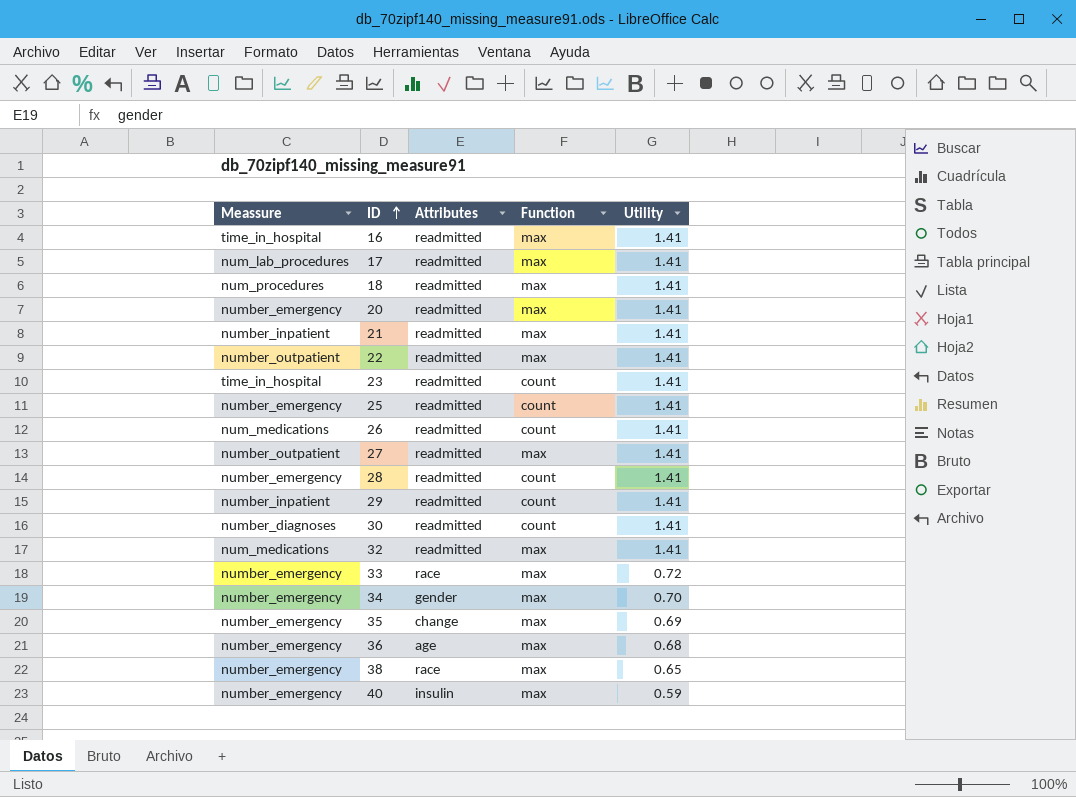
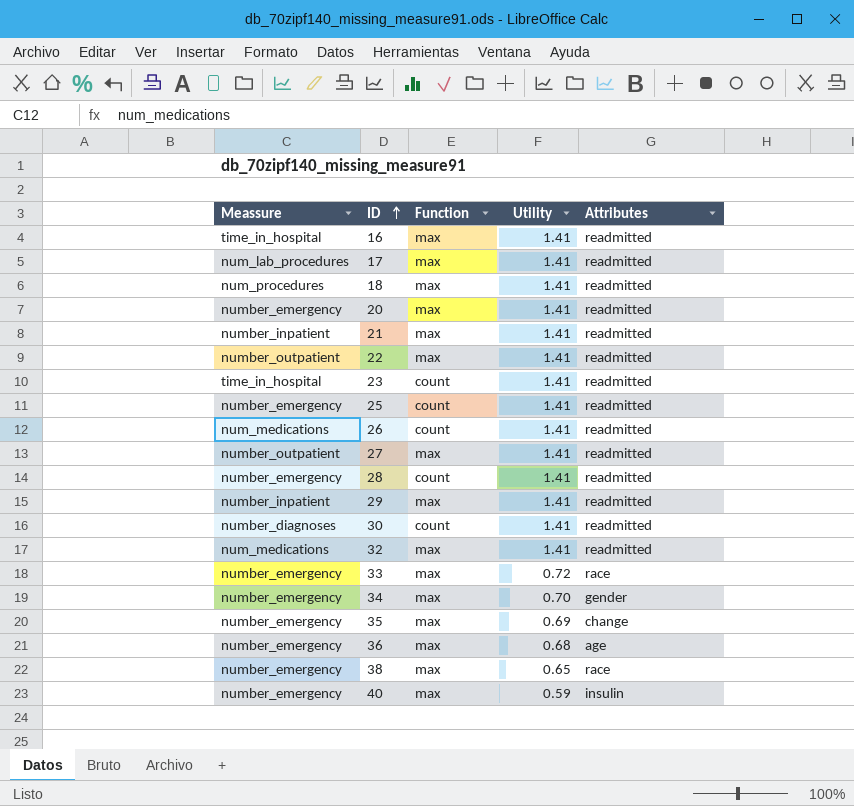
column Attributes | position: 3 -> 5
29 | Function: count -> max

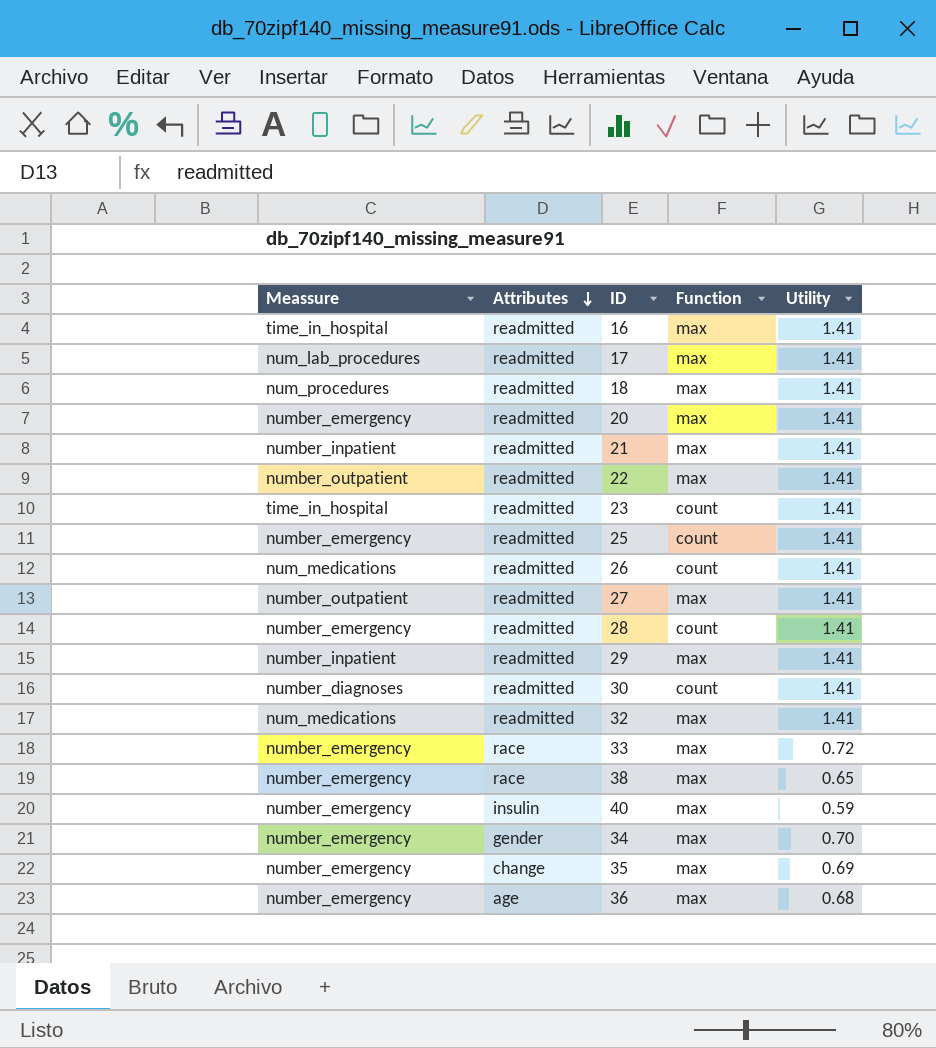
row order: ID ascending -> Attributes descending
column Attributes | position: 5 -> 2

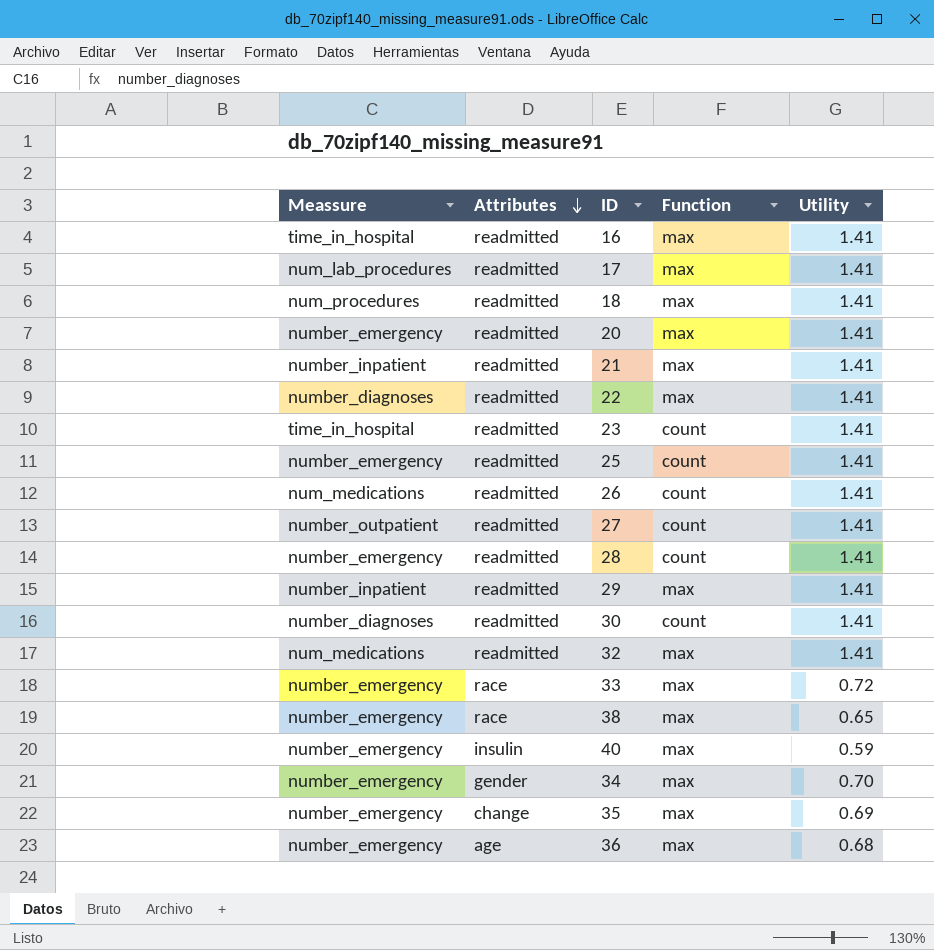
22 | Meassure: number_outpatient -> number_diagnoses
27 | Function: max -> count

